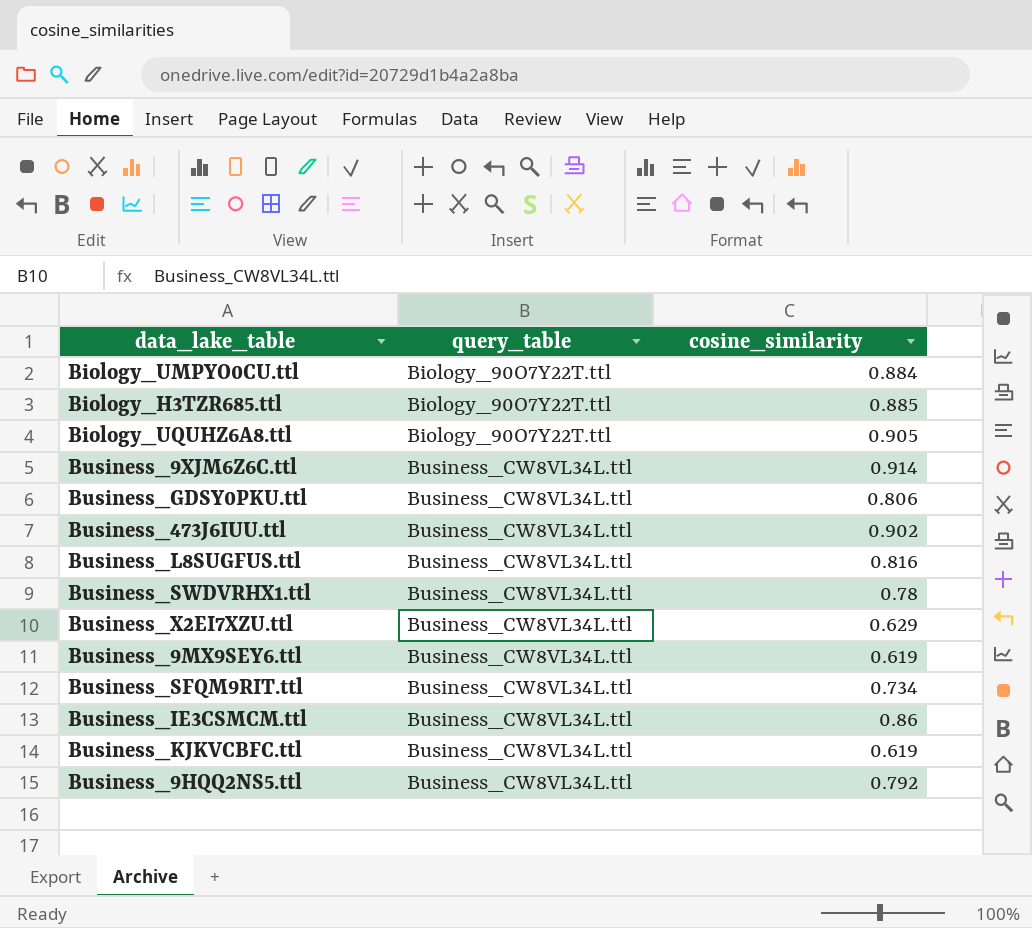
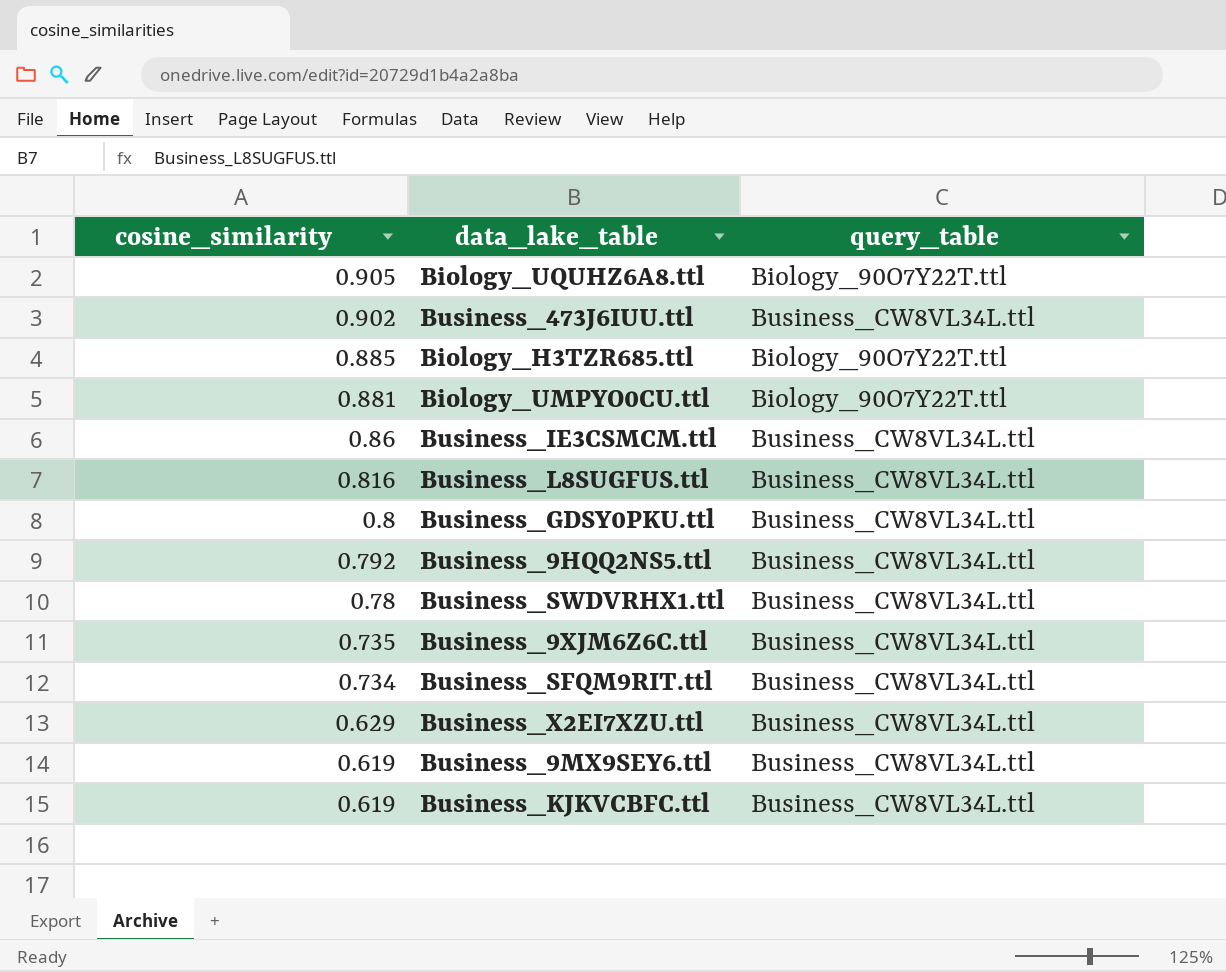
row order: query_table ascending -> cosine_similarity descending
column cosine_similarity | position: 3 -> 1
Biology_UMPYO0CU.ttl | cosine_similarity: 0.884 -> 0.881
Business_GDSY0PKU.ttl | cosine_similarity: 0.806 -> 0.8
Business_9XJM6Z6C.ttl | cosine_similarity: 0.914 -> 0.735

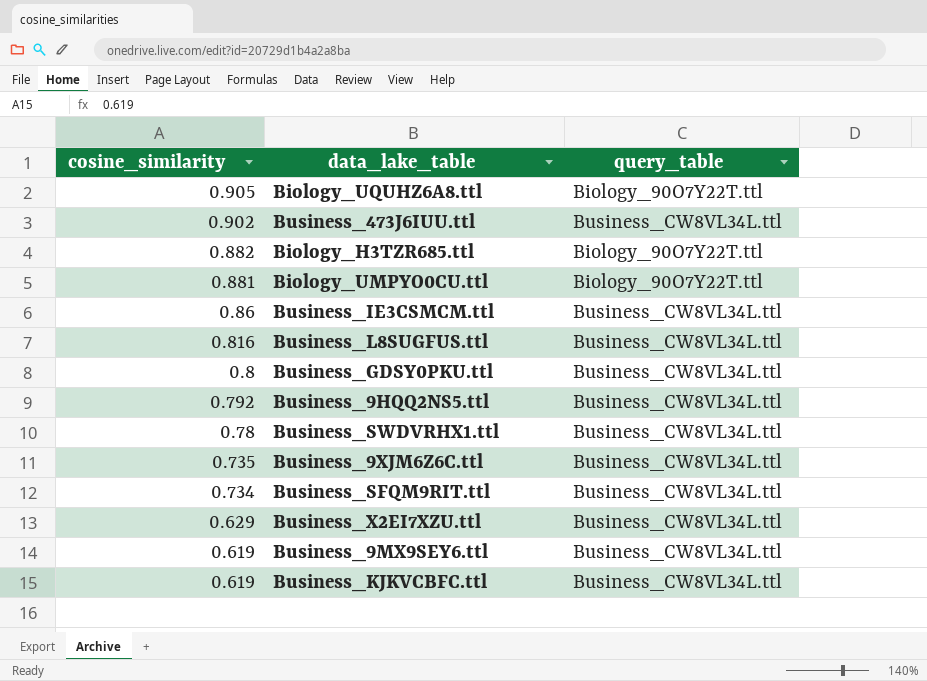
Biology_H3TZR685.ttl | cosine_similarity: 0.885 -> 0.882

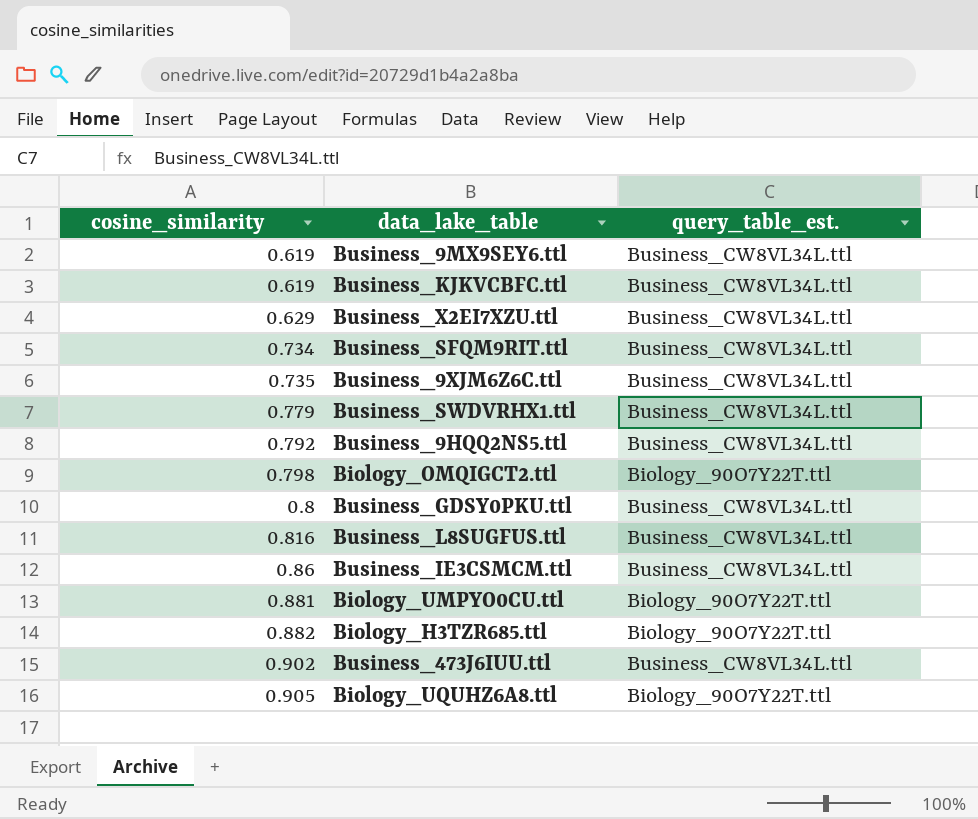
row order: cosine_similarity descending -> cosine_similarity ascending
column name: query_table -> query_table_est.
Business_SWDVRHX1.ttl | cosine_similarity: 0.78 -> 0.779
row Biology_OMQIGCT2.ttl: none -> 0.798 | Biology_90O7Y22T.ttl

